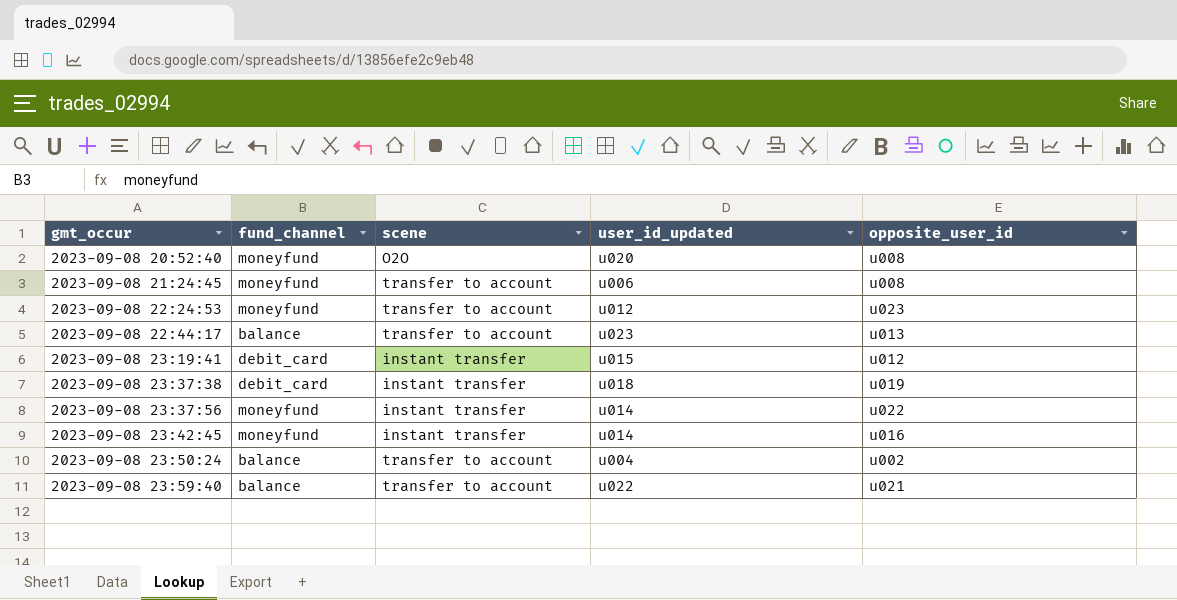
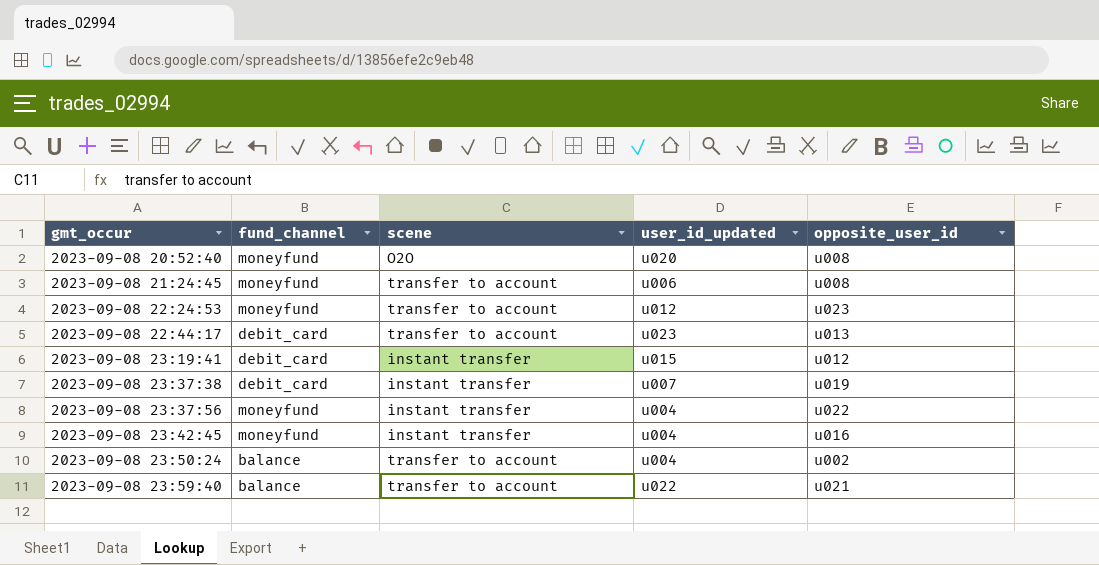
2023-09-08 22:44:17 | fund_channel: balance -> debit_card
2023-09-08 23:37:38 | user_id_updated: u018 -> u007
2023-09-08 23:37:56 | user_id_updated: u014 -> u004
2023-09-08 23:42:45 | user_id_updated: u014 -> u004

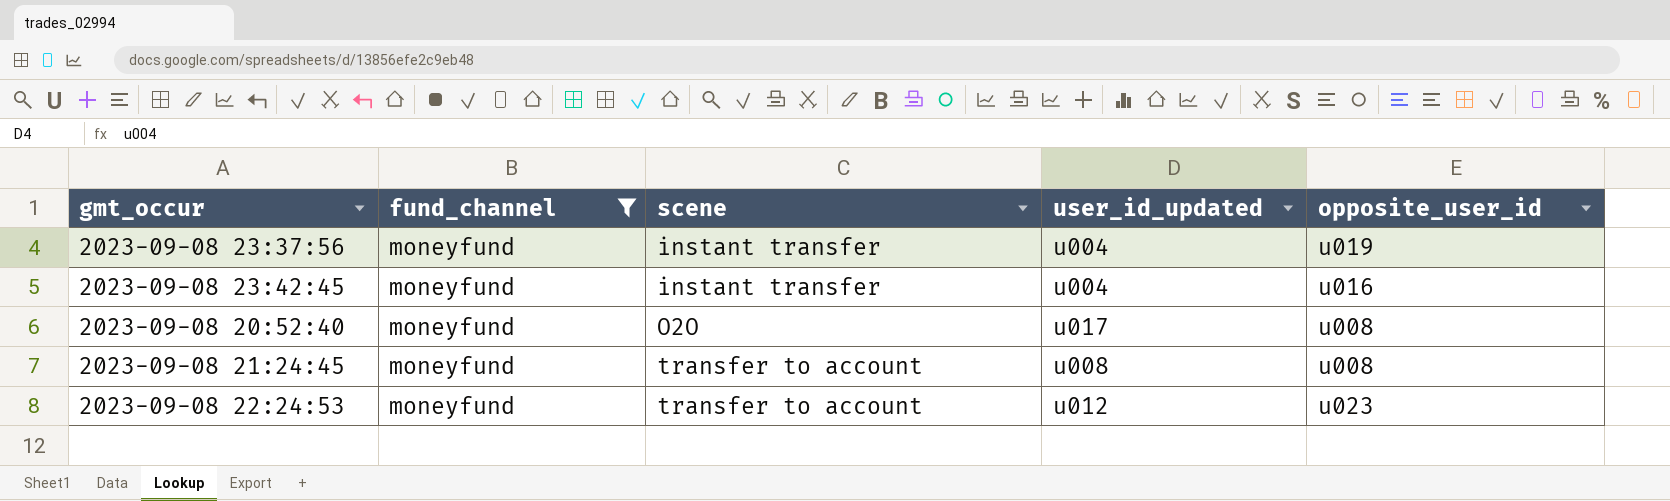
filter: none -> fund_channel = moneyfund
row order: gmt_occur ascending -> scene ascending
2023-09-08 23:37:56 | opposite_user_id: u022 -> u019
2023-09-08 20:52:40 | user_id_updated: u020 -> u017
2023-09-08 21:24:45 | user_id_updated: u006 -> u008

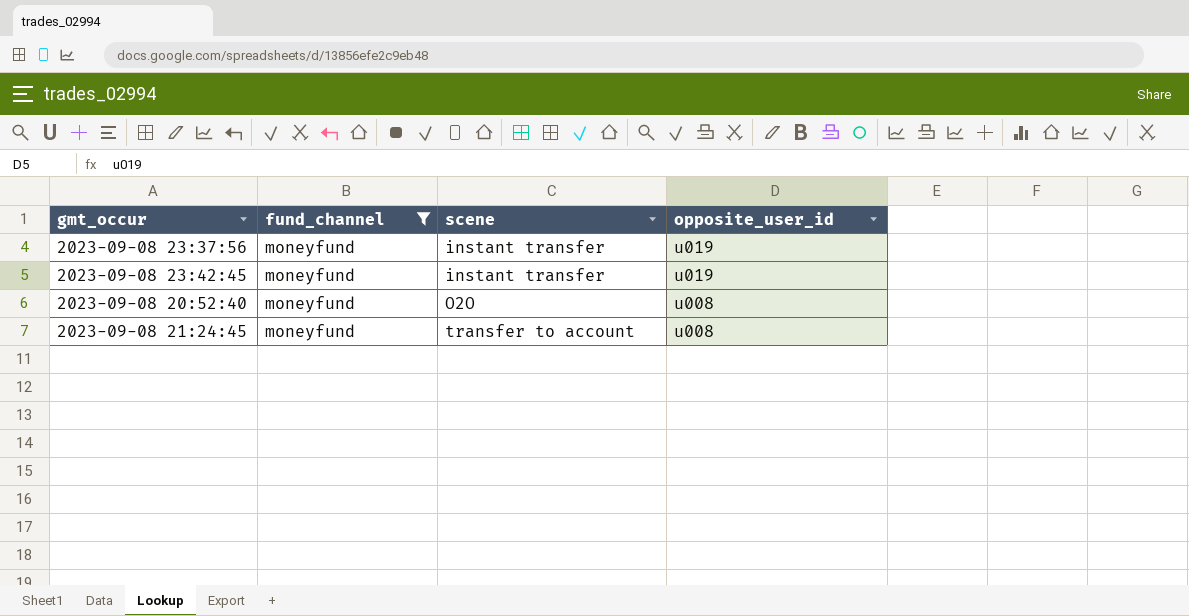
column user_id_updated | position: 4 -> none
row 2023-09-08 22:24:53: moneyfund | transfer to account | u012 | u023 -> none
2023-09-08 23:42:45 | opposite_user_id: u016 -> u019

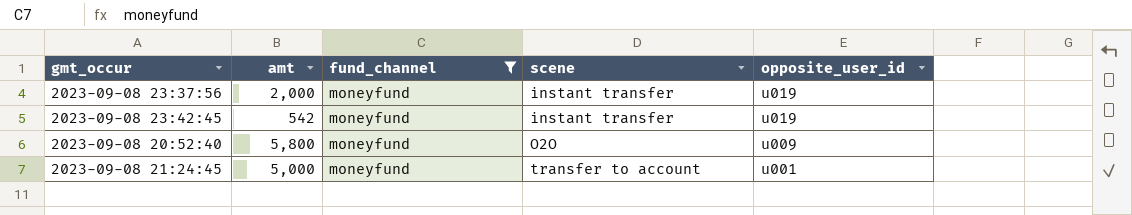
column amt | position: none -> 2
2023-09-08 20:52:40 | opposite_user_id: u008 -> u009
2023-09-08 21:24:45 | opposite_user_id: u008 -> u001

